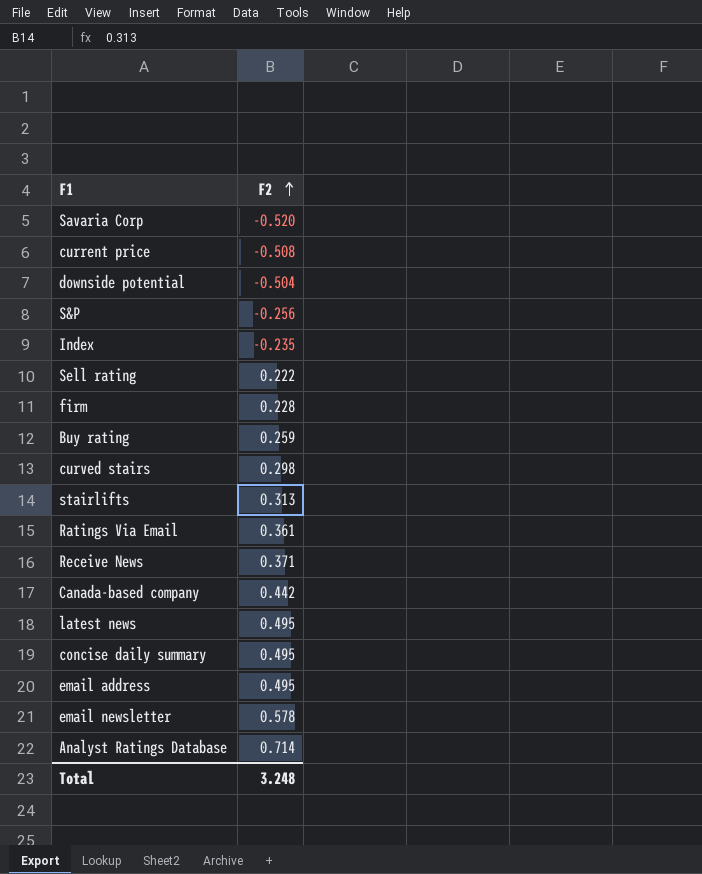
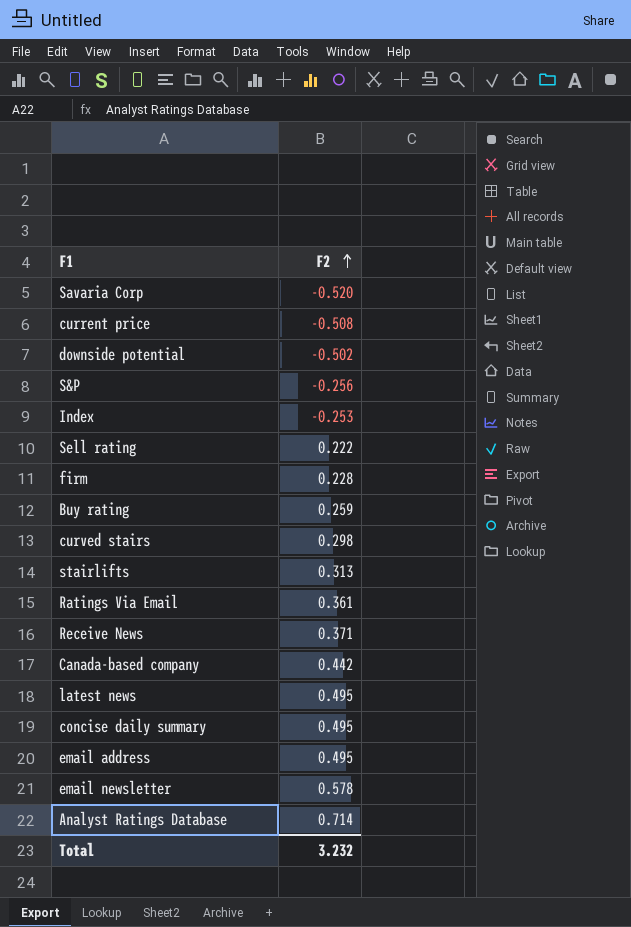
downside potential | F2: -0.504 -> -0.502
Index | F2: -0.235 -> -0.253
Total | F2: 3.248 -> 3.232

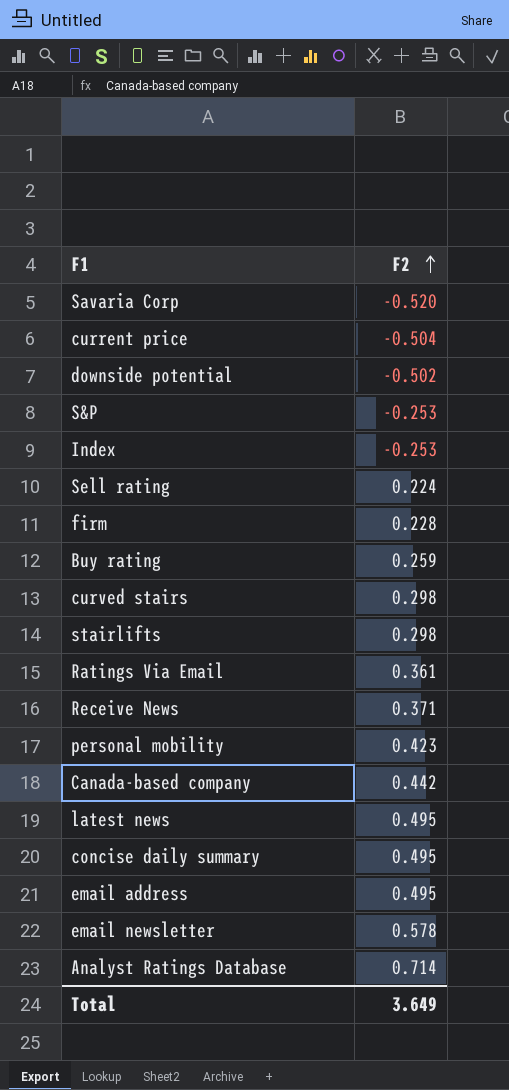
current price | F2: -0.508 -> -0.504
S&P | F2: -0.256 -> -0.253
Sell rating | F2: 0.222 -> 0.224
stairlifts | F2: 0.313 -> 0.298
row personal mobility: none -> 0.423
Total | F2: 3.232 -> 3.649

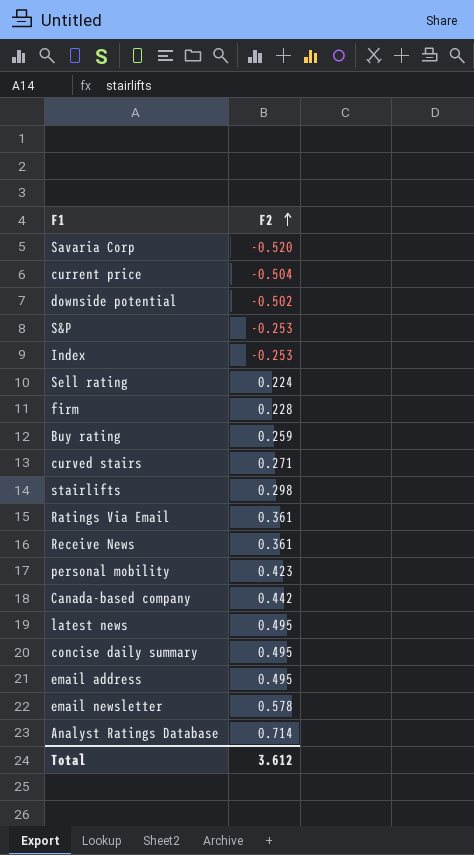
curved stairs | F2: 0.298 -> 0.271
Receive News | F2: 0.371 -> 0.361
Total | F2: 3.649 -> 3.612

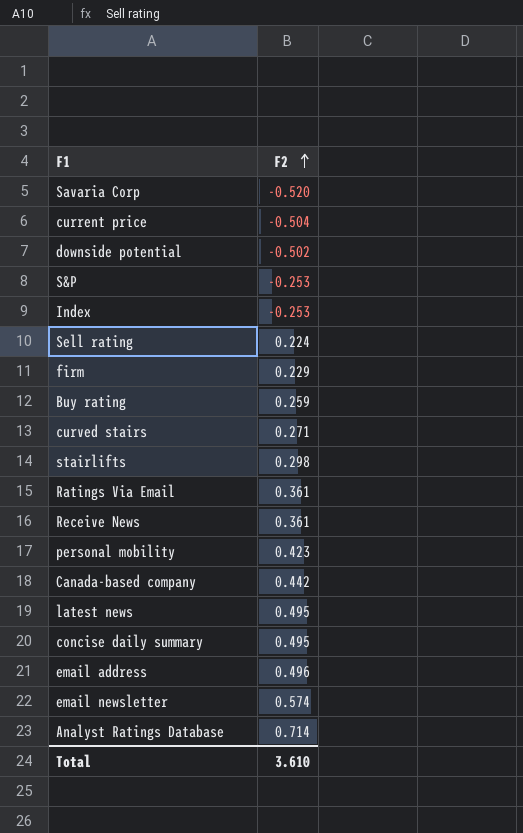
firm | F2: 0.228 -> 0.229
email address | F2: 0.495 -> 0.496
email newsletter | F2: 0.578 -> 0.574
Total | F2: 3.612 -> 3.610

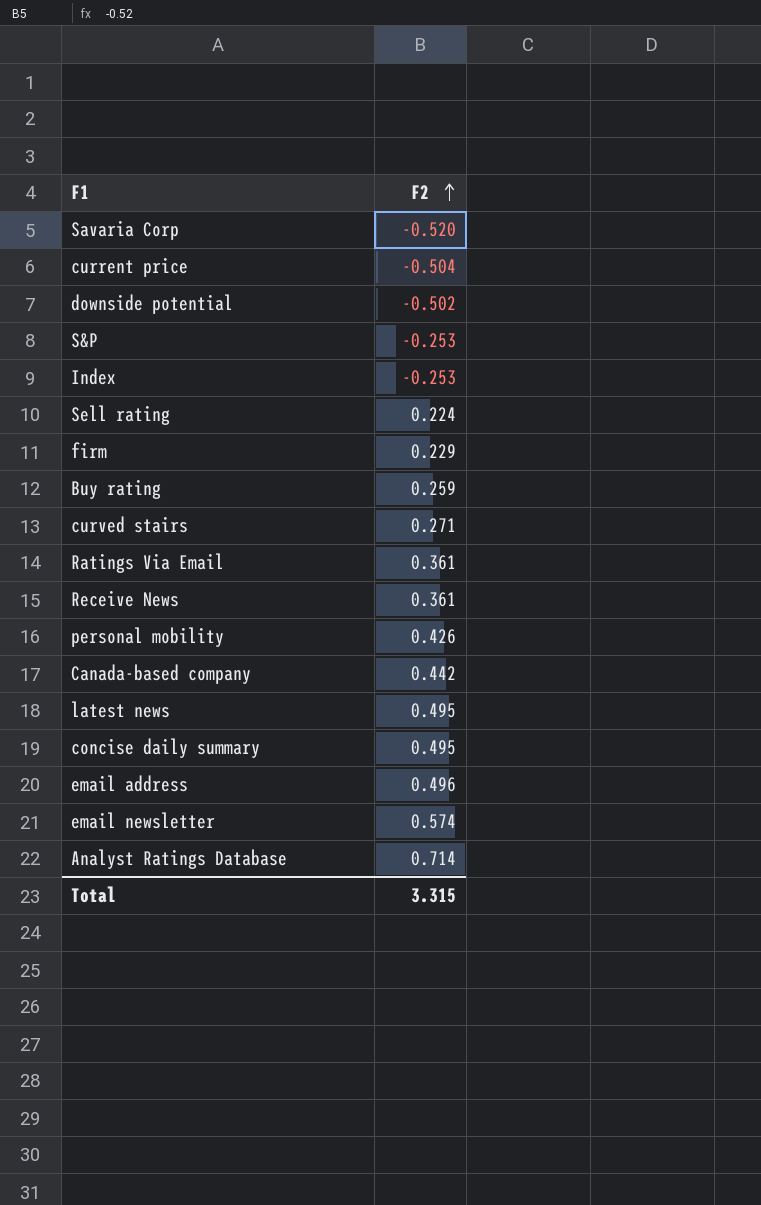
row stairlifts: 0.298 -> none
personal mobility | F2: 0.423 -> 0.426
Total | F2: 3.610 -> 3.315

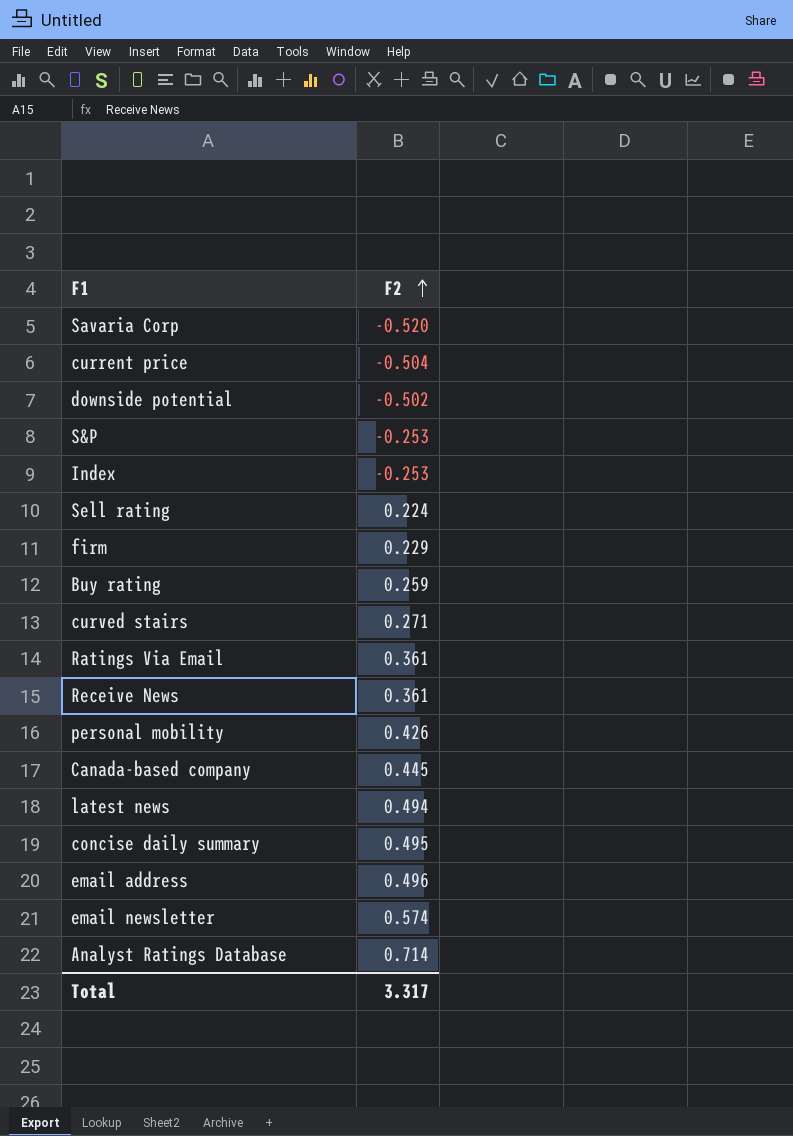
Canada-based company | F2: 0.442 -> 0.445
latest news | F2: 0.495 -> 0.494
Total | F2: 3.315 -> 3.317

